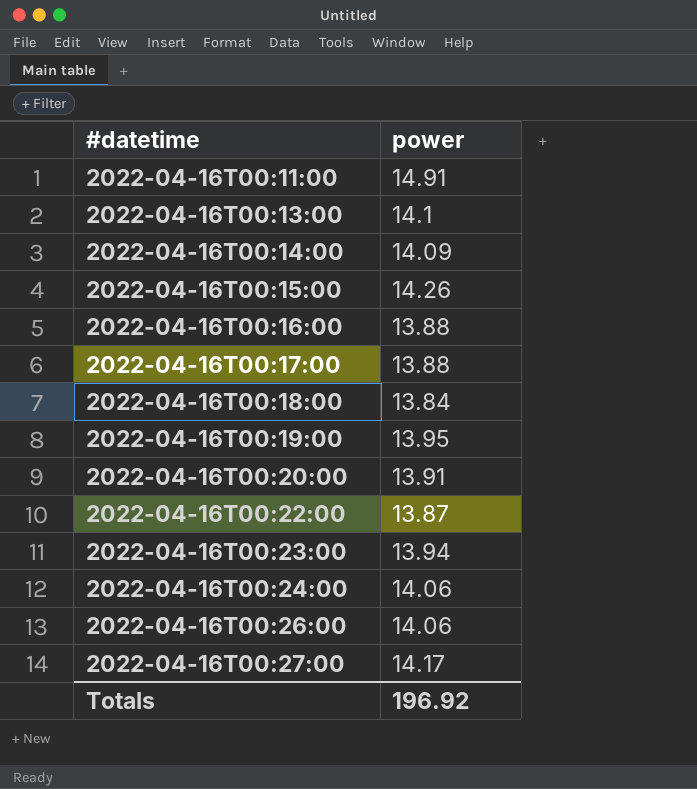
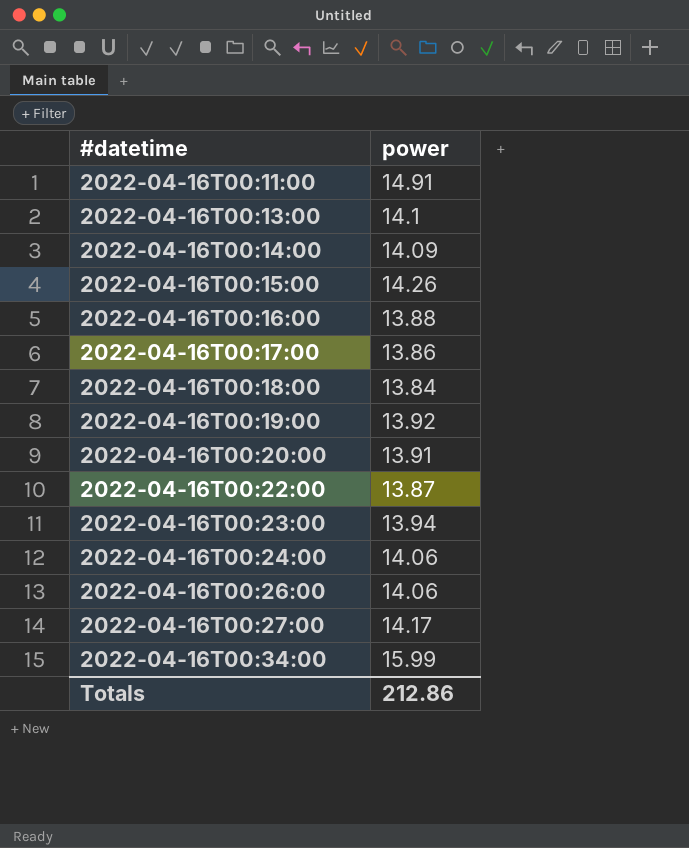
2022-04-16T00:17:00 | power: 13.88 -> 13.86
2022-04-16T00:19:00 | power: 13.95 -> 13.92
row 2022-04-16T00:34:00: none -> 15.99
Totals | power: 196.92 -> 212.86

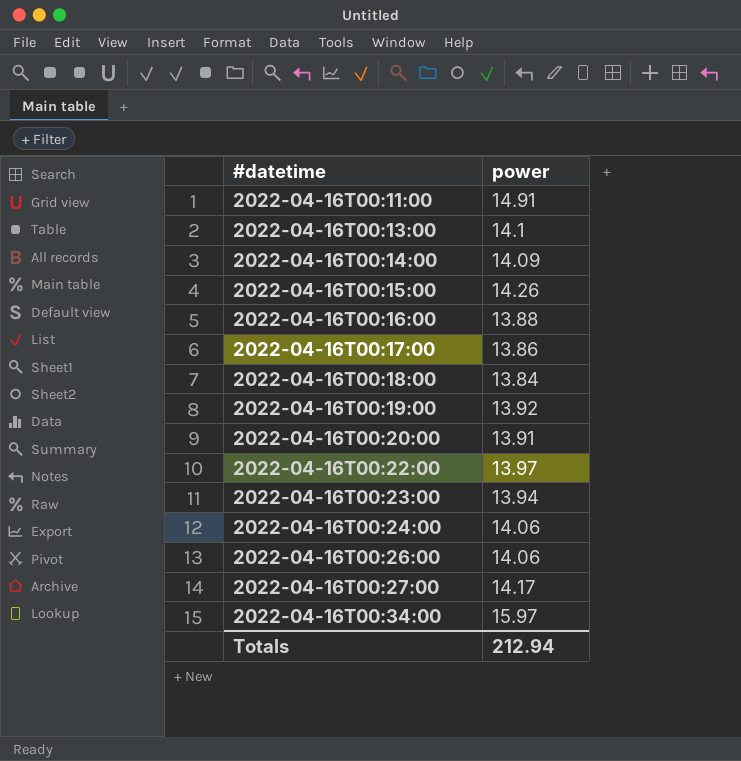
2022-04-16T00:22:00 | power: 13.87 -> 13.97
2022-04-16T00:34:00 | power: 15.99 -> 15.97
Totals | power: 212.86 -> 212.94

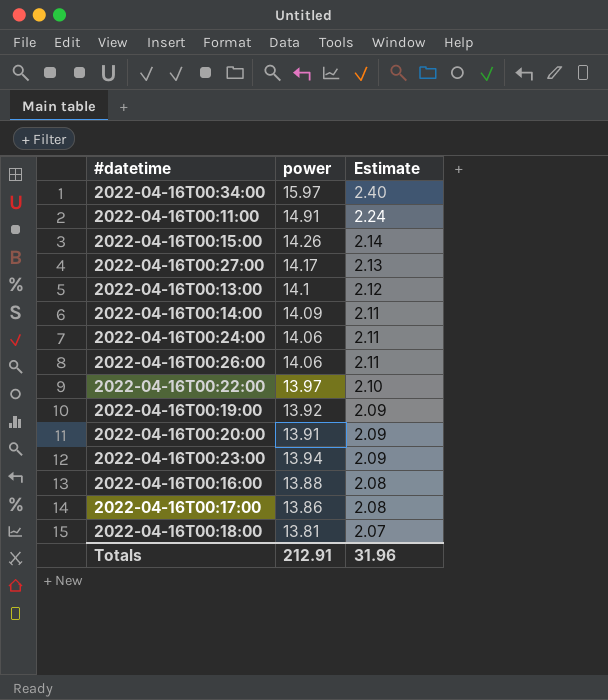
row order: #datetime ascending -> Estimate descending
column Estimate | formula: none -> [power] * 0.15
2022-04-16T00:18:00 | power: 13.84 -> 13.81
Totals | power: 212.94 -> 212.91

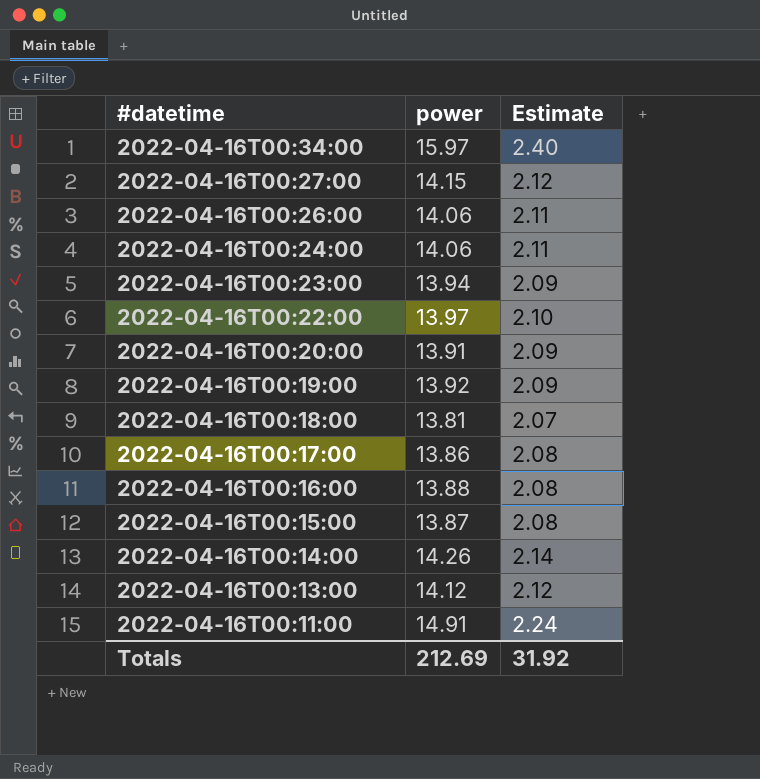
row order: Estimate descending -> #datetime descending
2022-04-16T00:27:00 | power: 14.17 -> 14.15
2022-04-16T00:27:00 | Estimate: 2.13 -> 2.12
2022-04-16T00:15:00 | power: 14.26 -> 13.87
2022-04-16T00:15:00 | Estimate: 2.14 -> 2.08
2022-04-16T00:14:00 | power: 14.09 -> 14.26
2022-04-16T00:14:00 | Estimate: 2.11 -> 2.14
2022-04-16T00:13:00 | power: 14.1 -> 14.12
Totals | power: 212.91 -> 212.69
Totals | Estimate: 31.96 -> 31.92

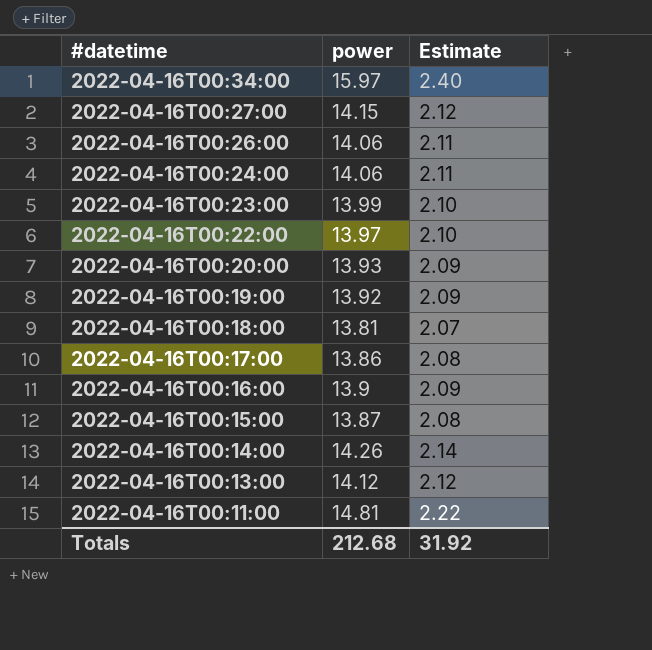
2022-04-16T00:23:00 | power: 13.94 -> 13.99
2022-04-16T00:23:00 | Estimate: 2.09 -> 2.10
2022-04-16T00:20:00 | power: 13.91 -> 13.93
2022-04-16T00:16:00 | power: 13.88 -> 13.9
2022-04-16T00:16:00 | Estimate: 2.08 -> 2.09
2022-04-16T00:11:00 | power: 14.91 -> 14.81
2022-04-16T00:11:00 | Estimate: 2.24 -> 2.22
Totals | power: 212.69 -> 212.68

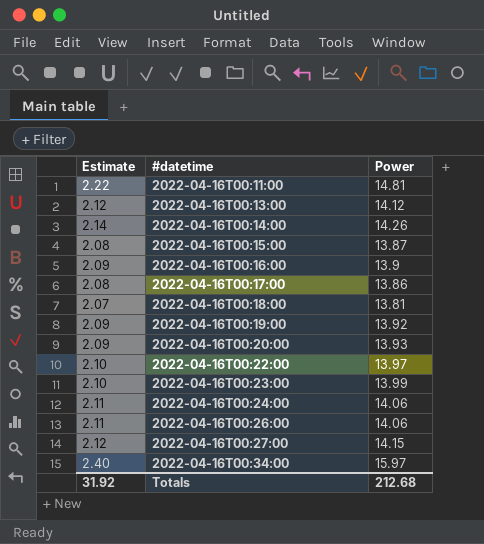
row order: #datetime descending -> #datetime ascending
column Estimate | position: 3 -> 1
column name: power -> Power

